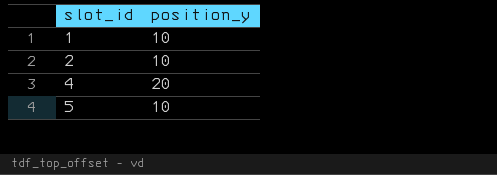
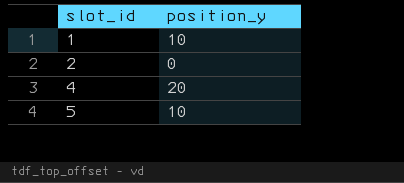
2 | position_y: 10 -> 0

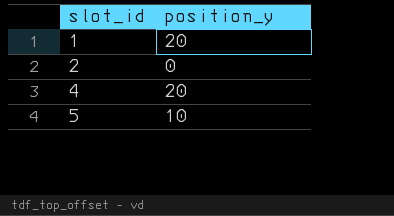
1 | position_y: 10 -> 20

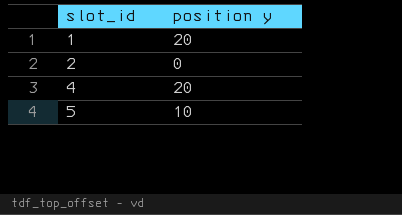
column name: position_y -> position y

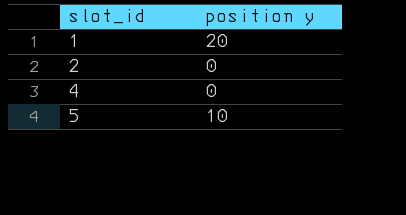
4 | position y: 20 -> 0

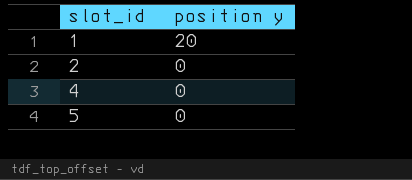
5 | position y: 10 -> 0

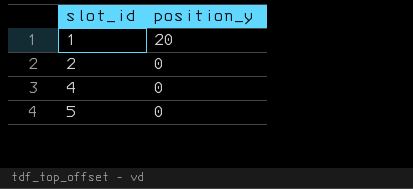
column name: position y -> position_y

